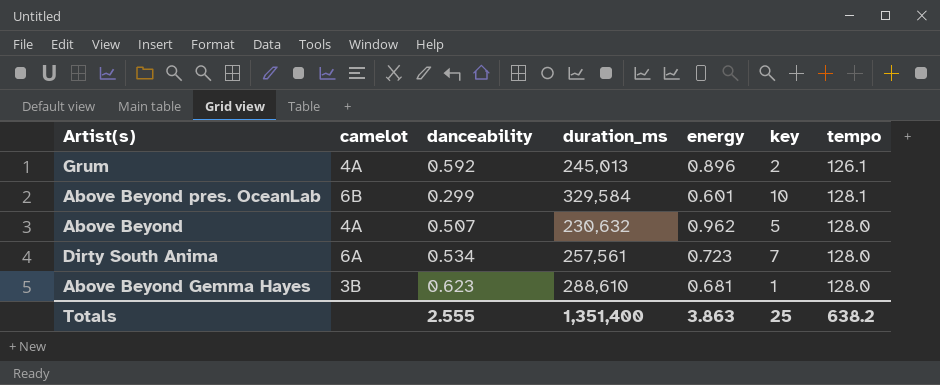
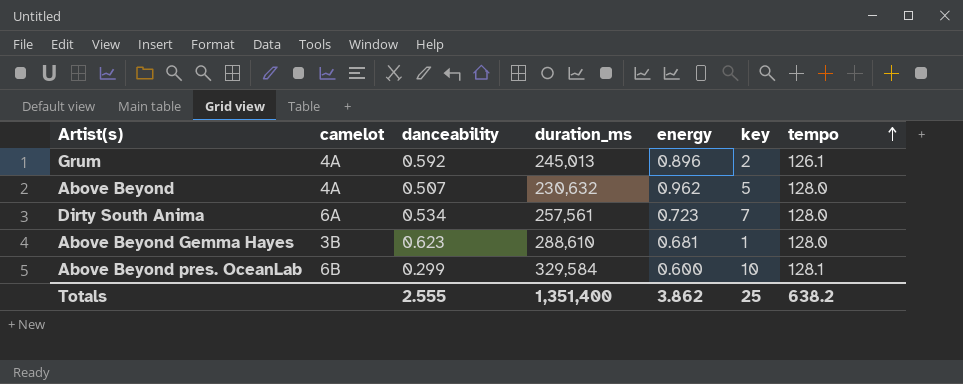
row order: none -> tempo ascending
Above Beyond pres. OceanLab | energy: 0.601 -> 0.600
Totals | energy: 3.863 -> 3.862

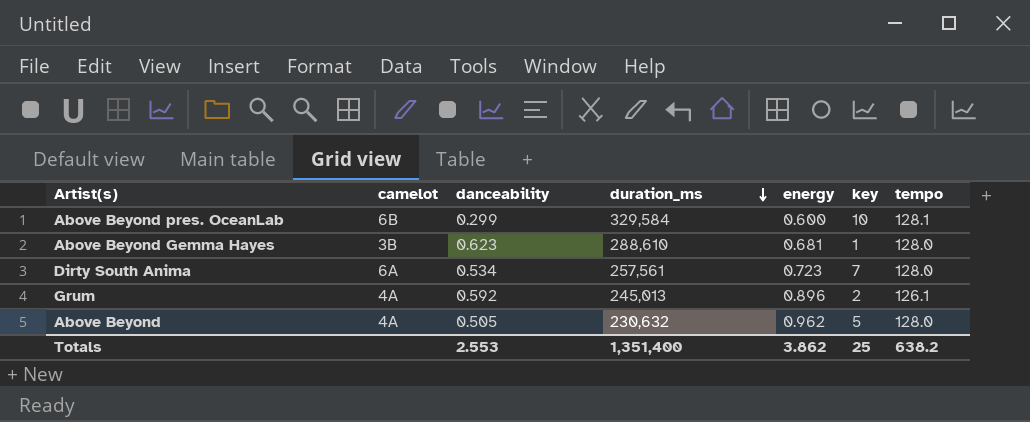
row order: tempo ascending -> duration_ms descending
Above Beyond | danceability: 0.507 -> 0.505
Totals | danceability: 2.555 -> 2.553

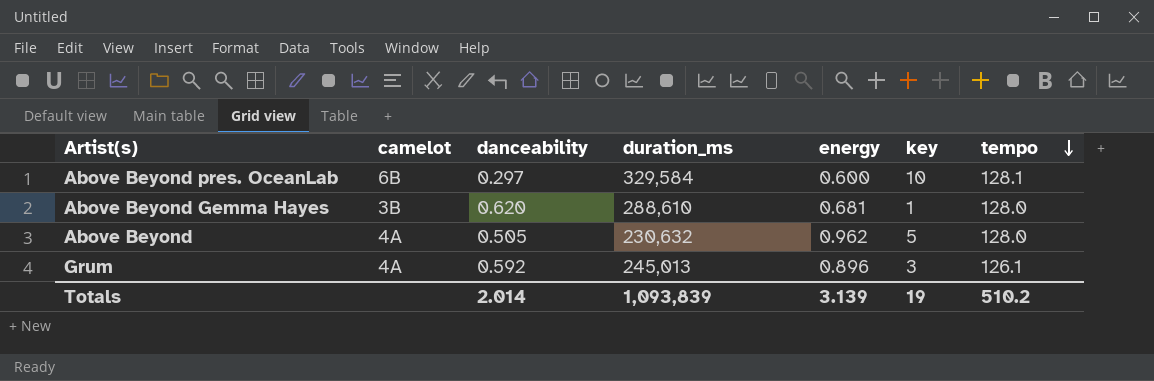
row order: duration_ms descending -> tempo descending
row Dirty South Anima: 6A | 0.534 | 257,561 | 0.723 | 7 | 128.0 -> none
Above Beyond pres. OceanLab | danceability: 0.299 -> 0.297
Above Beyond Gemma Hayes | danceability: 0.623 -> 0.620
Grum | key: 2 -> 3
Totals | danceability: 2.553 -> 2.014
Totals | duration_ms: 1,351,400 -> 1,093,839
Totals | energy: 3.862 -> 3.139
Totals | key: 25 -> 19
Totals | tempo: 638.2 -> 510.2

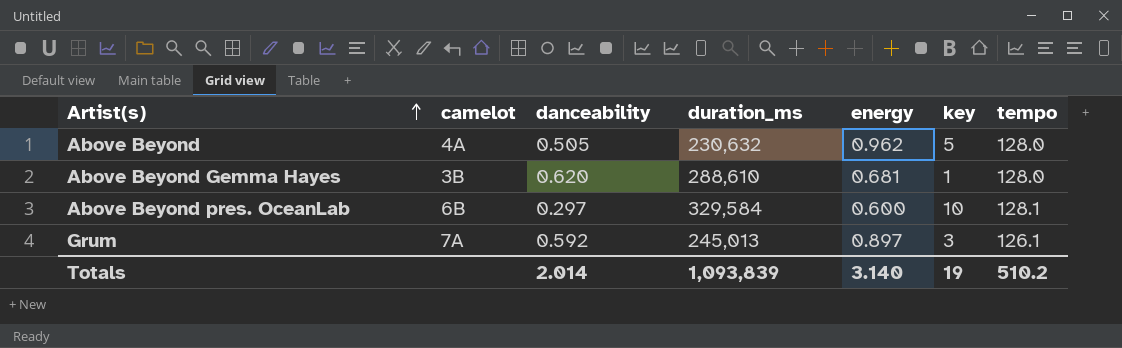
row order: tempo descending -> Artist(s) ascending
Grum | camelot: 4A -> 7A
Grum | energy: 0.896 -> 0.897
Totals | energy: 3.139 -> 3.140

